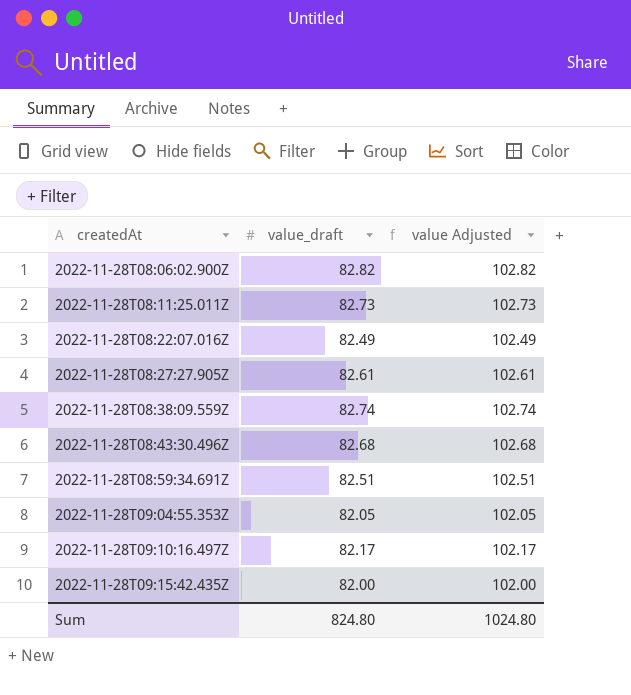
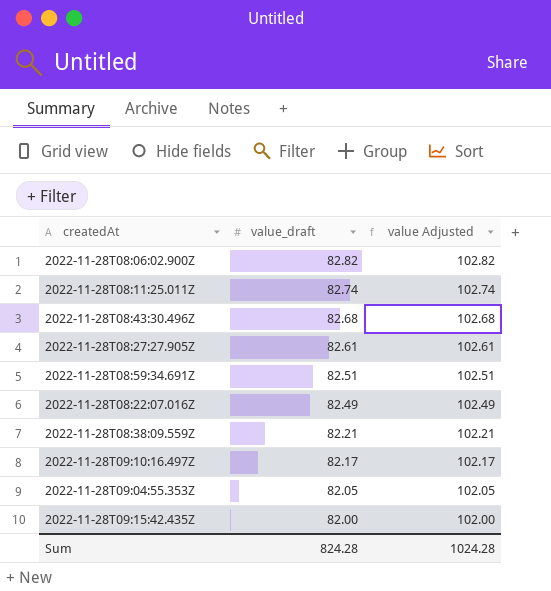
row order: createdAt ascending -> value_draft descending
2022-11-28T08:11:25.011Z | value_draft: 82.73 -> 82.74
2022-11-28T08:11:25.011Z | value Adjusted: 102.73 -> 102.74
2022-11-28T08:38:09.559Z | value_draft: 82.74 -> 82.21
2022-11-28T08:38:09.559Z | value Adjusted: 102.74 -> 102.21
Sum | value_draft: 824.80 -> 824.28
Sum | value Adjusted: 1024.80 -> 1024.28

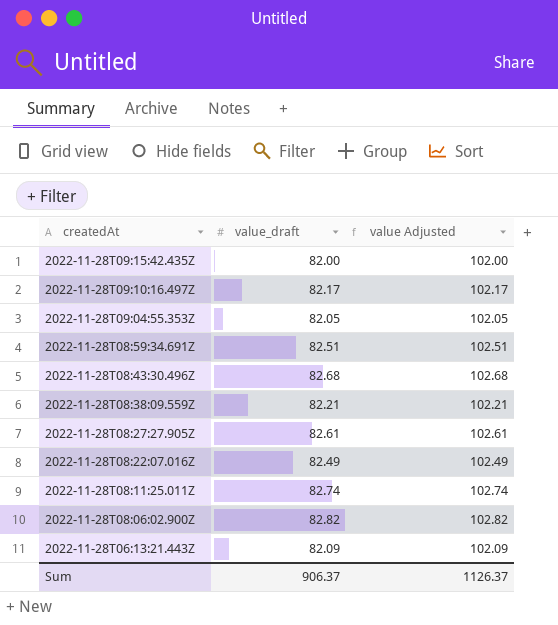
row order: value_draft descending -> createdAt descending
row 2022-11-28T06:13:21.443Z: none -> 82.09 | 102.09
Sum | value_draft: 824.28 -> 906.37
Sum | value Adjusted: 1024.28 -> 1126.37

